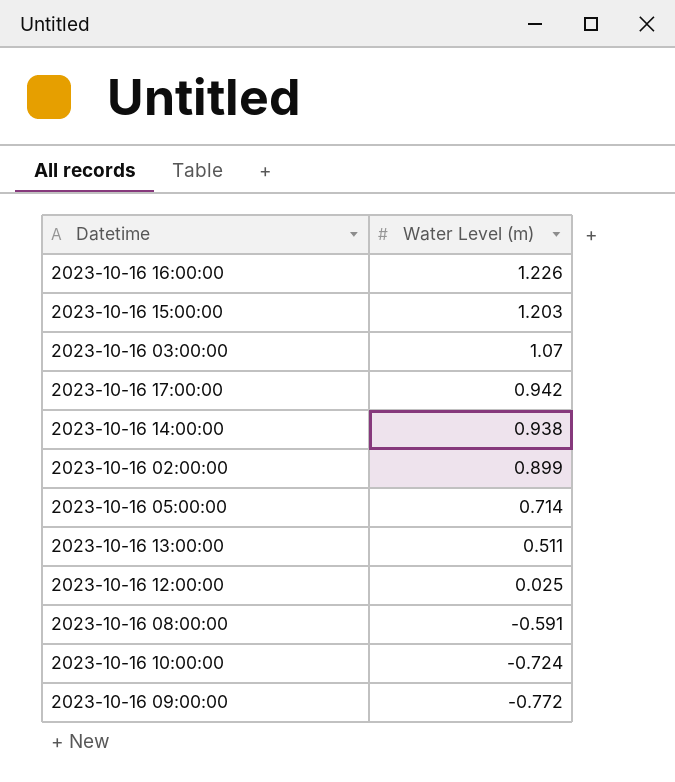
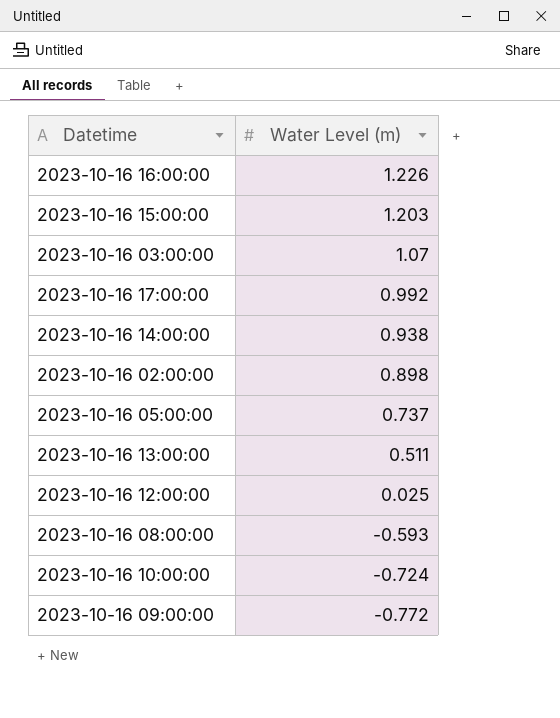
2023-10-16 17:00:00 | Water Level (m): 0.942 -> 0.992
2023-10-16 02:00:00 | Water Level (m): 0.899 -> 0.898
2023-10-16 05:00:00 | Water Level (m): 0.714 -> 0.737
2023-10-16 08:00:00 | Water Level (m): -0.591 -> -0.593

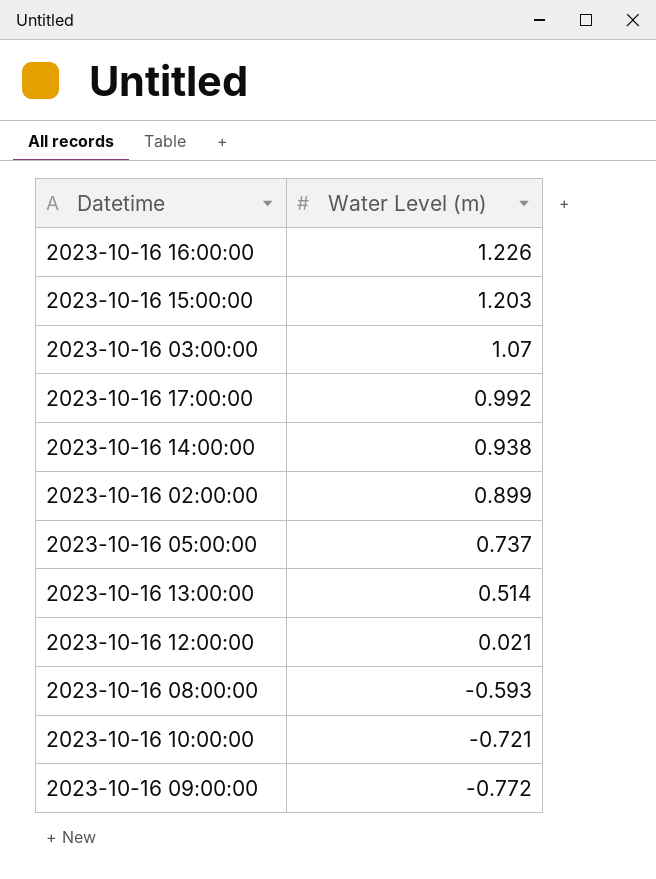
2023-10-16 02:00:00 | Water Level (m): 0.898 -> 0.899
2023-10-16 13:00:00 | Water Level (m): 0.511 -> 0.514
2023-10-16 12:00:00 | Water Level (m): 0.025 -> 0.021
2023-10-16 10:00:00 | Water Level (m): -0.724 -> -0.721

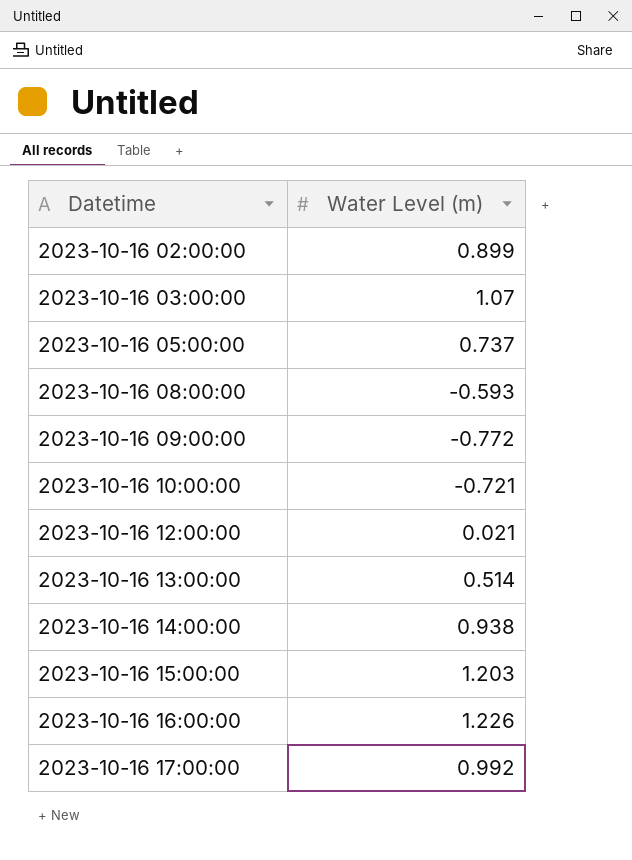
row order: Water Level (m) descending -> Datetime ascending

